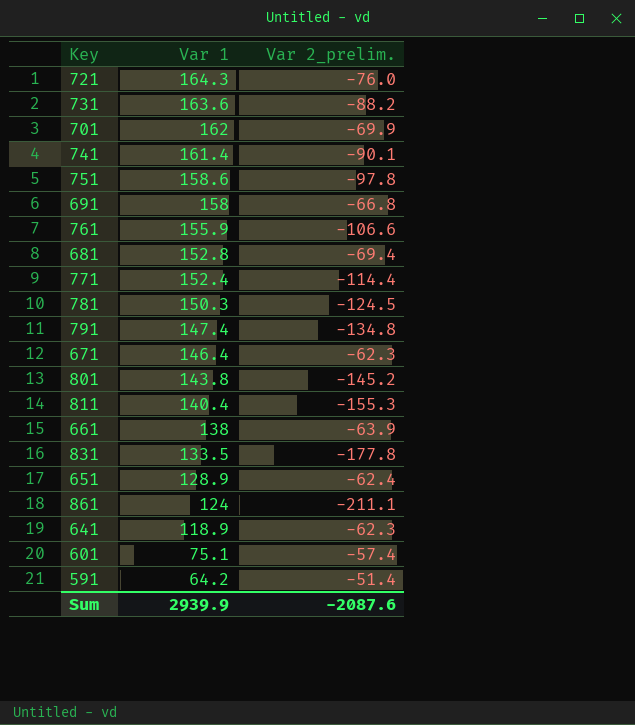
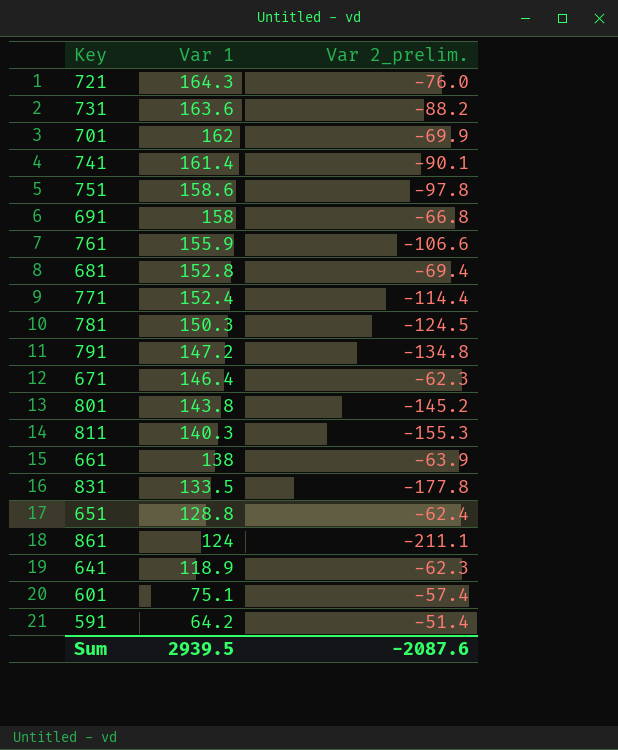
791 | Var 1: 147.4 -> 147.2
811 | Var 1: 140.4 -> 140.3
651 | Var 1: 128.9 -> 128.8
Sum | Var 1: 2939.9 -> 2939.5

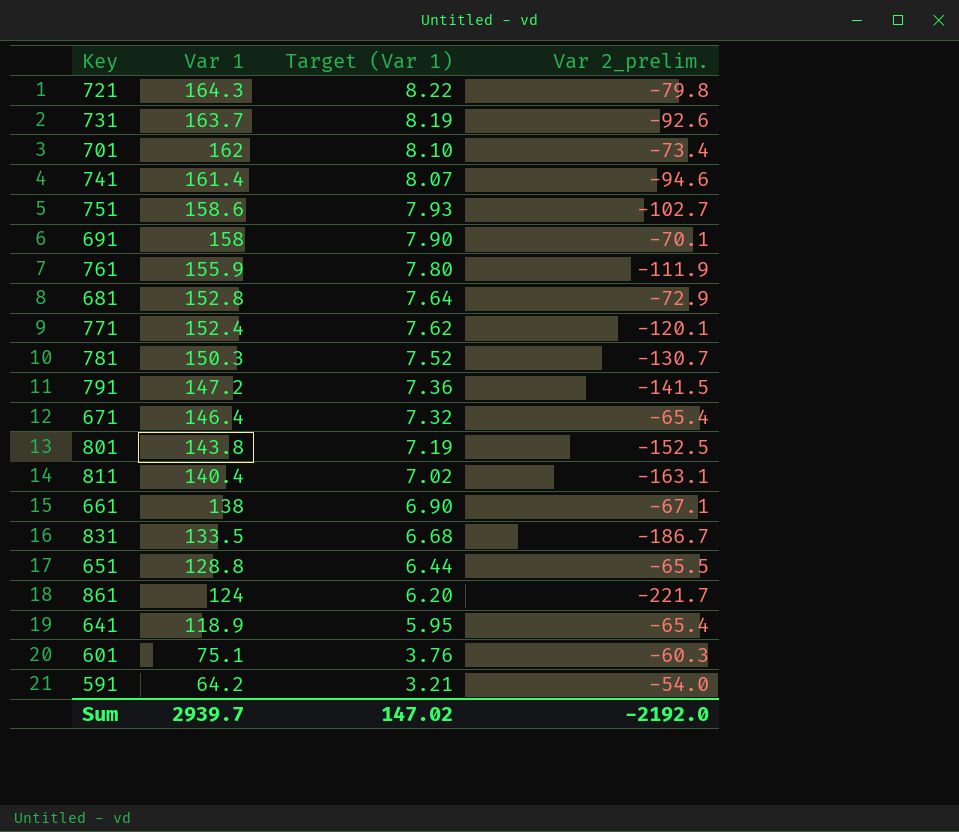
column Target (Var 1) | formula: none -> [Var 1] * 0.05
721 | Var 2_prelim.: -76.0 -> -79.8
731 | Var 1: 163.6 -> 163.7
731 | Var 2_prelim.: -88.2 -> -92.6
701 | Var 2_prelim.: -69.9 -> -73.4
741 | Var 2_prelim.: -90.1 -> -94.6
751 | Var 2_prelim.: -97.8 -> -102.7
691 | Var 2_prelim.: -66.8 -> -70.1
761 | Var 2_prelim.: -106.6 -> -111.9
681 | Var 2_prelim.: -69.4 -> -72.9
771 | Var 2_prelim.: -114.4 -> -120.1
781 | Var 2_prelim.: -124.5 -> -130.7
791 | Var 2_prelim.: -134.8 -> -141.5
671 | Var 2_prelim.: -62.3 -> -65.4
801 | Var 2_prelim.: -145.2 -> -152.5
811 | Var 1: 140.3 -> 140.4
811 | Var 2_prelim.: -155.3 -> -163.1
661 | Var 2_prelim.: -63.9 -> -67.1
831 | Var 2_prelim.: -177.8 -> -186.7
651 | Var 2_prelim.: -62.4 -> -65.5
861 | Var 2_prelim.: -211.1 -> -221.7
641 | Var 2_prelim.: -62.3 -> -65.4
601 | Var 2_prelim.: -57.4 -> -60.3
591 | Var 2_prelim.: -51.4 -> -54.0
Sum | Var 1: 2939.5 -> 2939.7
Sum | Var 2_prelim.: -2087.6 -> -2192.0

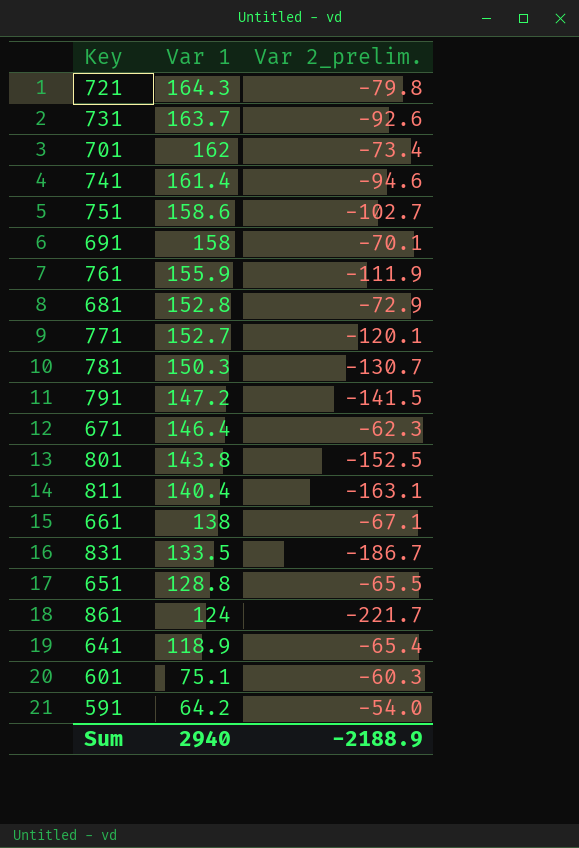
column Target (Var 1) | formula: [Var 1] * 0.05 -> none
771 | Var 1: 152.4 -> 152.7
671 | Var 2_prelim.: -65.4 -> -62.3
Sum | Var 1: 2939.7 -> 2940
Sum | Var 2_prelim.: -2192.0 -> -2188.9

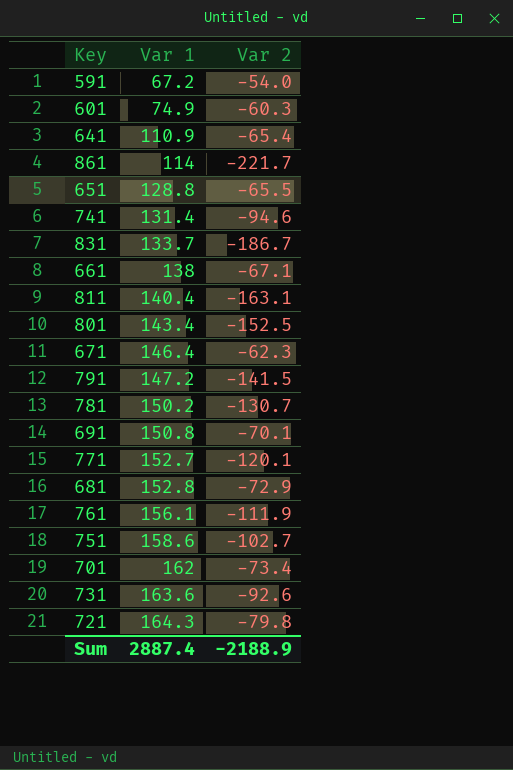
row order: Var 1 descending -> Var 1 ascending
column name: Var 2_prelim. -> Var 2
591 | Var 1: 64.2 -> 67.2
601 | Var 1: 75.1 -> 74.9
641 | Var 1: 118.9 -> 110.9
861 | Var 1: 124 -> 114
741 | Var 1: 161.4 -> 131.4
831 | Var 1: 133.5 -> 133.7
801 | Var 1: 143.8 -> 143.4
781 | Var 1: 150.3 -> 150.2
691 | Var 1: 158 -> 150.8
761 | Var 1: 155.9 -> 156.1
731 | Var 1: 163.7 -> 163.6
Sum | Var 1: 2940 -> 2887.4

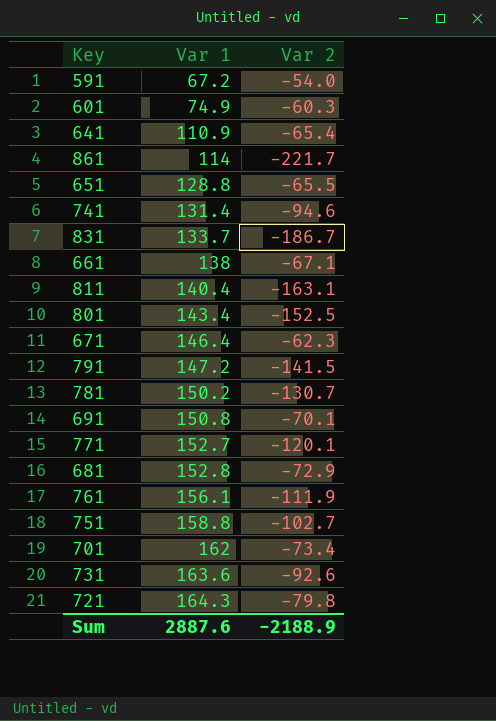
751 | Var 1: 158.6 -> 158.8
Sum | Var 1: 2887.4 -> 2887.6

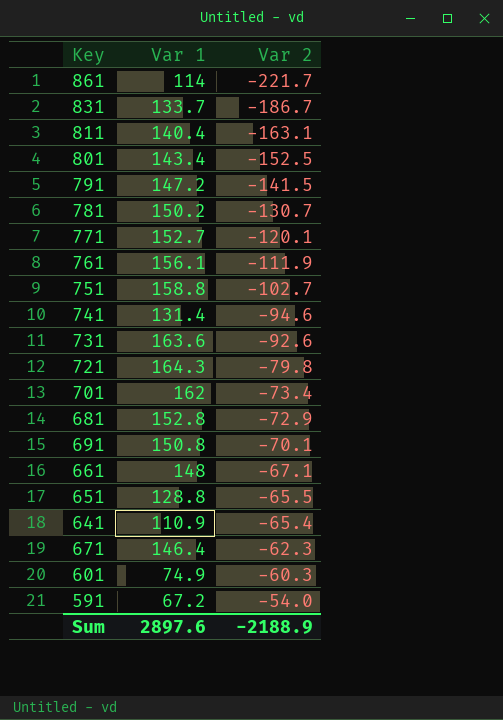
row order: Var 1 ascending -> Var 2 ascending
661 | Var 1: 138 -> 148
Sum | Var 1: 2887.6 -> 2897.6

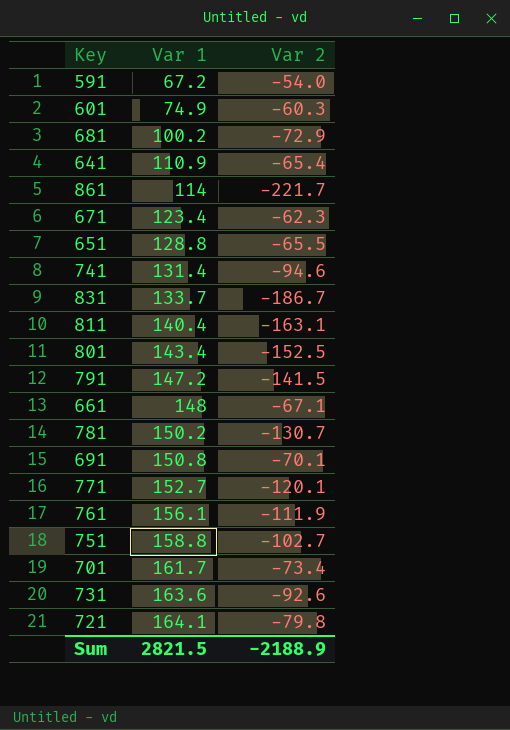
row order: Var 2 ascending -> Var 1 ascending
681 | Var 1: 152.8 -> 100.2
671 | Var 1: 146.4 -> 123.4
701 | Var 1: 162 -> 161.7
721 | Var 1: 164.3 -> 164.1
Sum | Var 1: 2897.6 -> 2821.5

